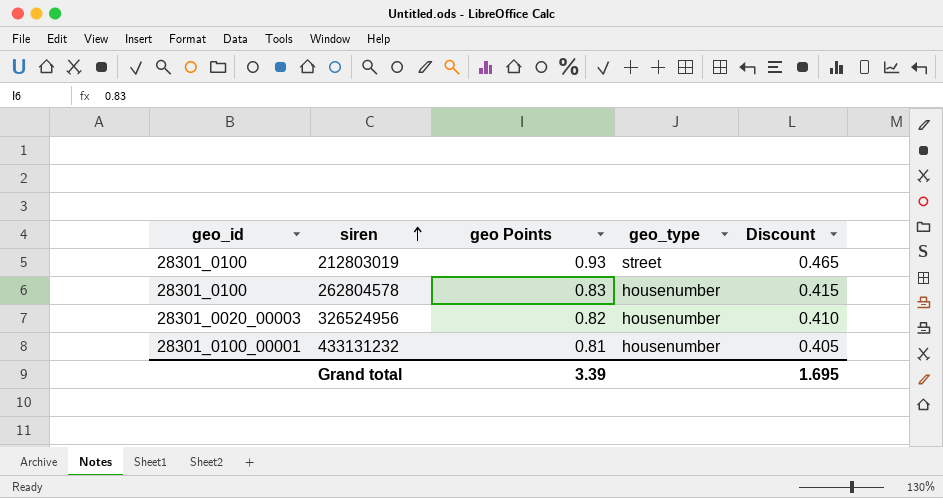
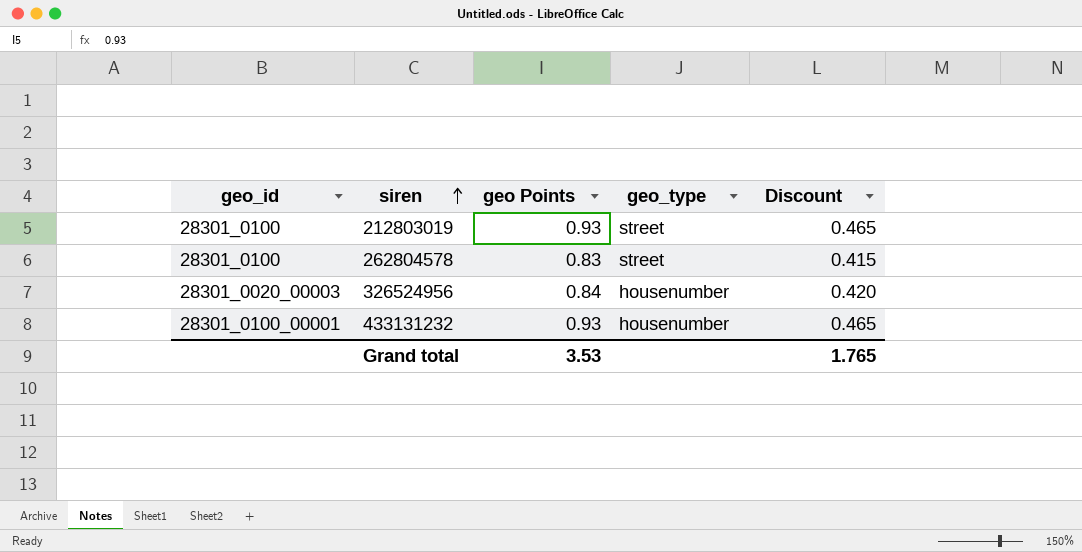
262804578 | geo_type: housenumber -> street
326524956 | geo Points: 0.82 -> 0.84
326524956 | Discount: 0.410 -> 0.420
433131232 | geo Points: 0.81 -> 0.93
433131232 | Discount: 0.405 -> 0.465
Grand total | geo Points: 3.39 -> 3.53
Grand total | Discount: 1.695 -> 1.765

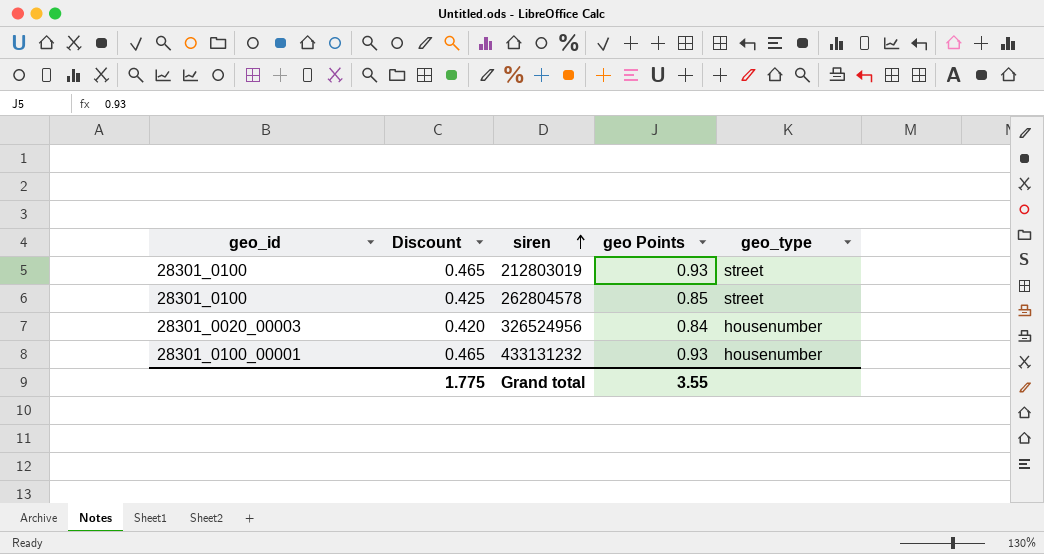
column Discount | position: 5 -> 2
262804578 | Discount: 0.415 -> 0.425
262804578 | geo Points: 0.83 -> 0.85
Grand total | Discount: 1.765 -> 1.775
Grand total | geo Points: 3.53 -> 3.55

